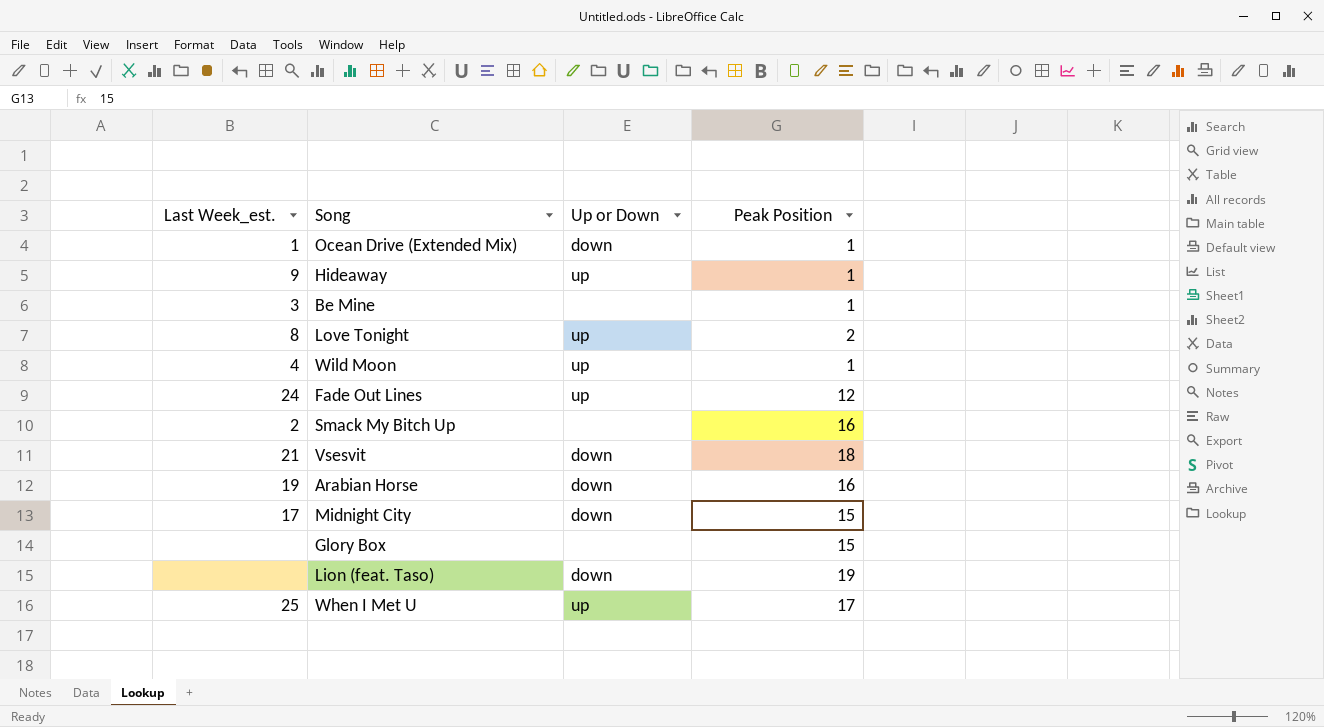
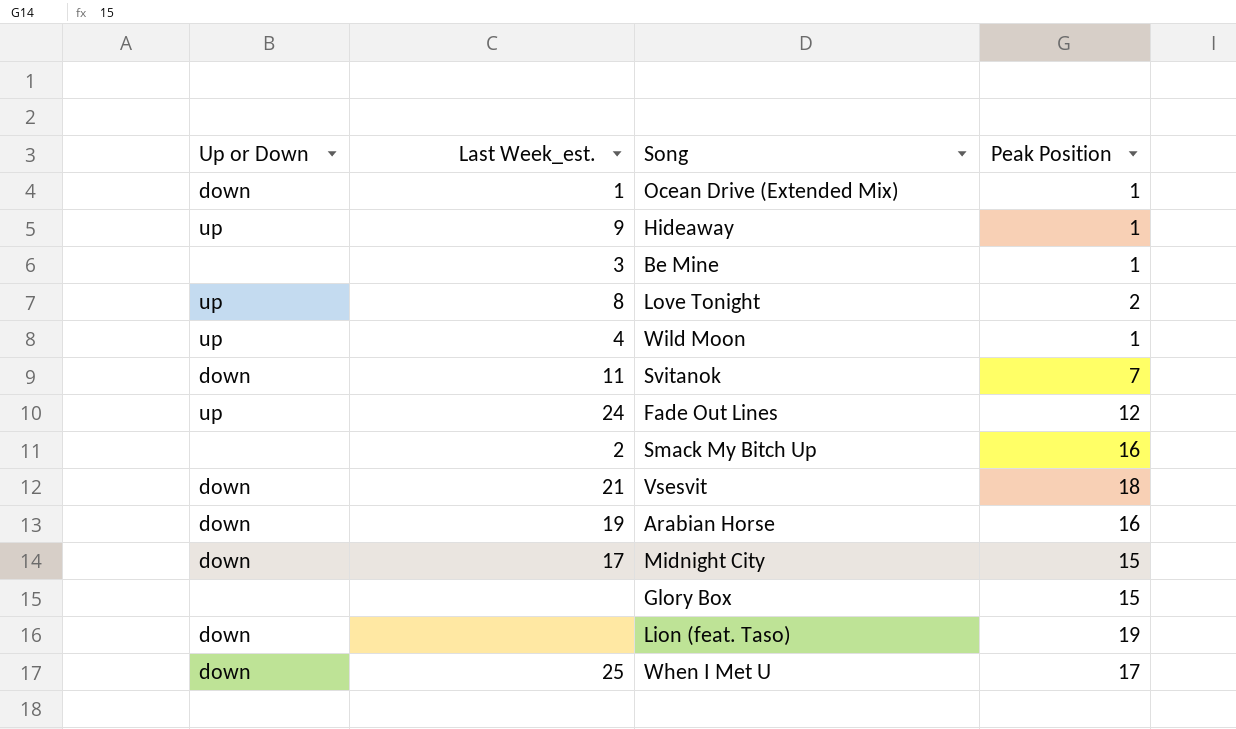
column Up or Down | position: 3 -> 1
row Svitanok: none -> down | 11 | 7
When I Met U | Up or Down: up -> down

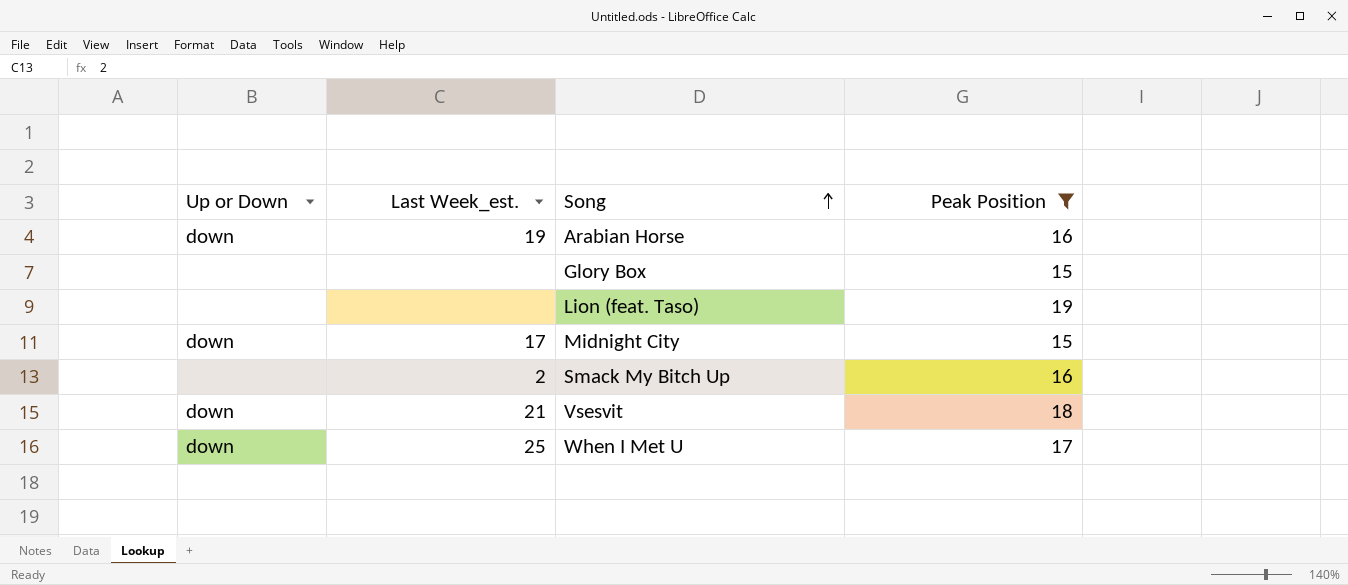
filter: none -> Peak Position >= 15
row order: none -> Song ascending
Lion (feat. Taso) | Up or Down: down -> none

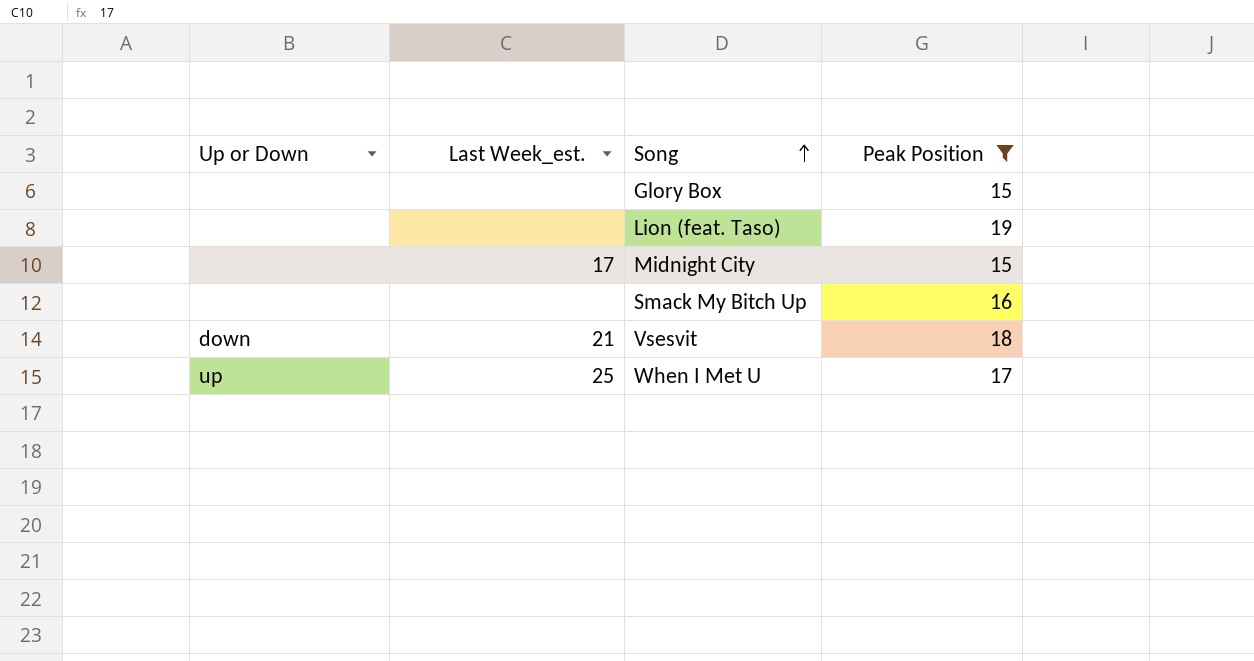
row Arabian Horse: down | 19 | 16 -> none
Midnight City | Up or Down: down -> none
Smack My Bitch Up | Last Week_est.: 2 -> none
When I Met U | Up or Down: down -> up

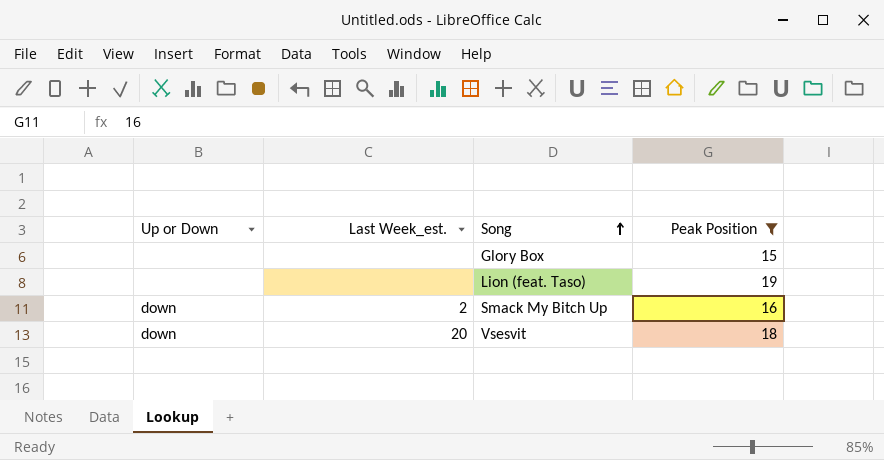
row Midnight City: none | 17 | 15 -> none
row When I Met U: up | 25 | 17 -> none
Smack My Bitch Up | Up or Down: none -> down
Smack My Bitch Up | Last Week_est.: none -> 2
Vsesvit | Last Week_est.: 21 -> 20

